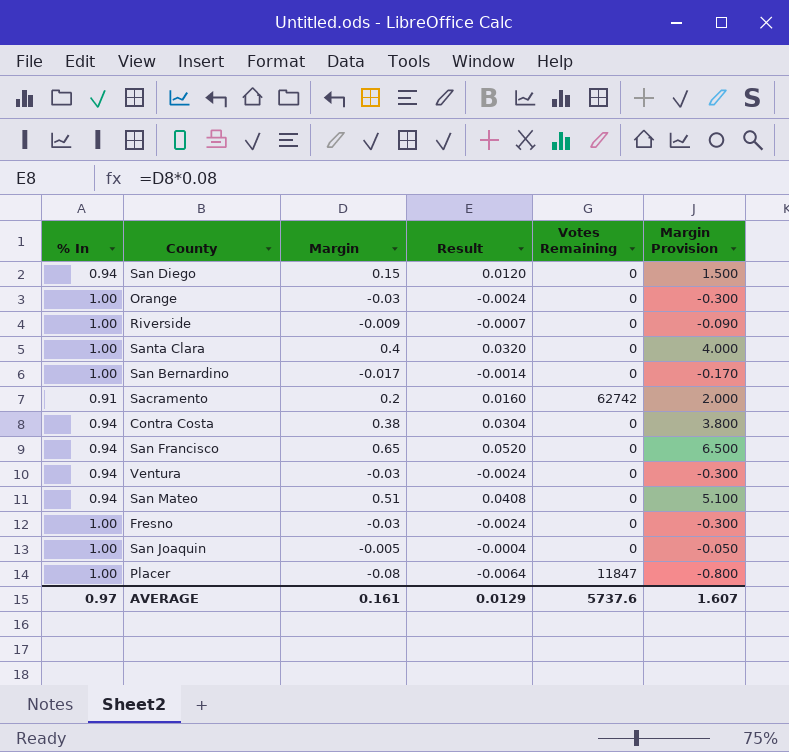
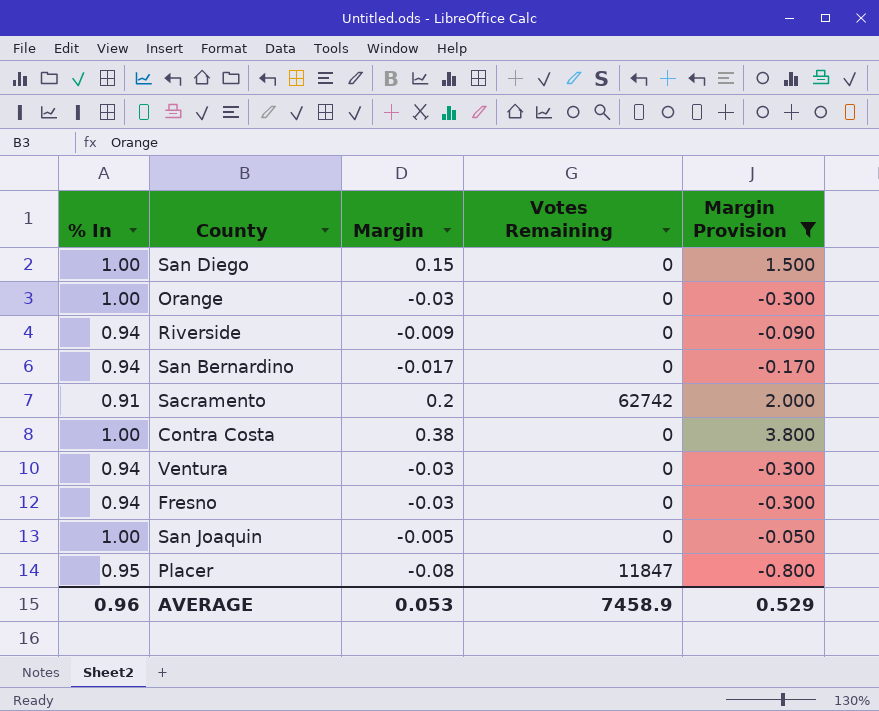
filter: none -> Margin Provision <= 3.800
column Result | formula: [Margin] * 0.08 -> none
San Diego | % In: 0.94 -> 1.00
Riverside | % In: 1.00 -> 0.94
San Bernardino | % In: 1.00 -> 0.94
Contra Costa | % In: 0.94 -> 1.00
Fresno | % In: 1.00 -> 0.94
Placer | % In: 1.00 -> 0.95
AVERAGE | % In: 0.97 -> 0.96
AVERAGE | Margin: 0.161 -> 0.053
AVERAGE | Votes Remaining: 5737.6 -> 7458.9
AVERAGE | Margin Provision: 1.607 -> 0.529

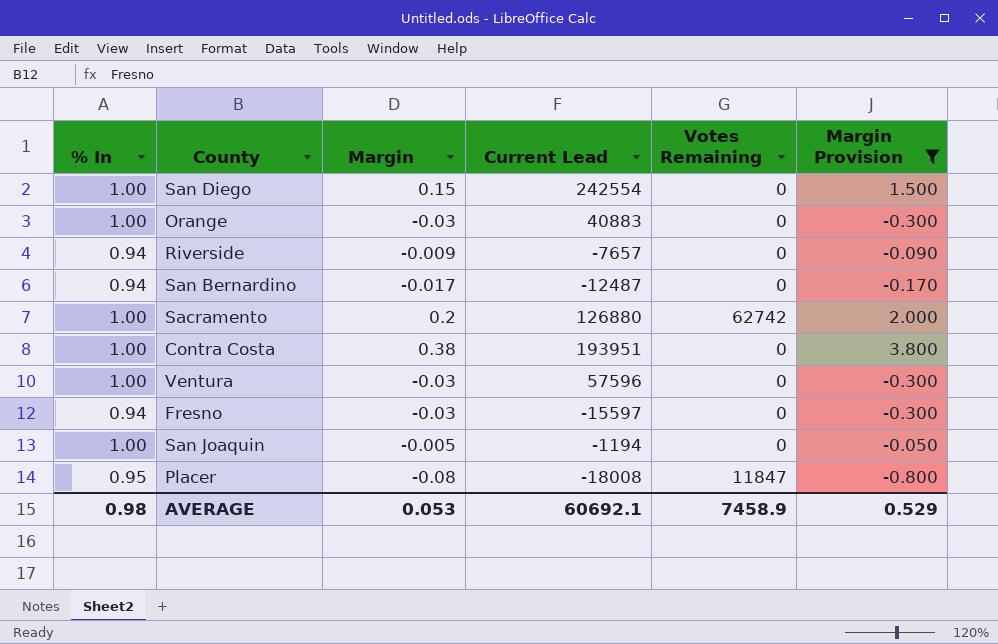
column Current Lead | position: none -> 4
Sacramento | % In: 0.91 -> 1.00
Ventura | % In: 0.94 -> 1.00
AVERAGE | % In: 0.96 -> 0.98

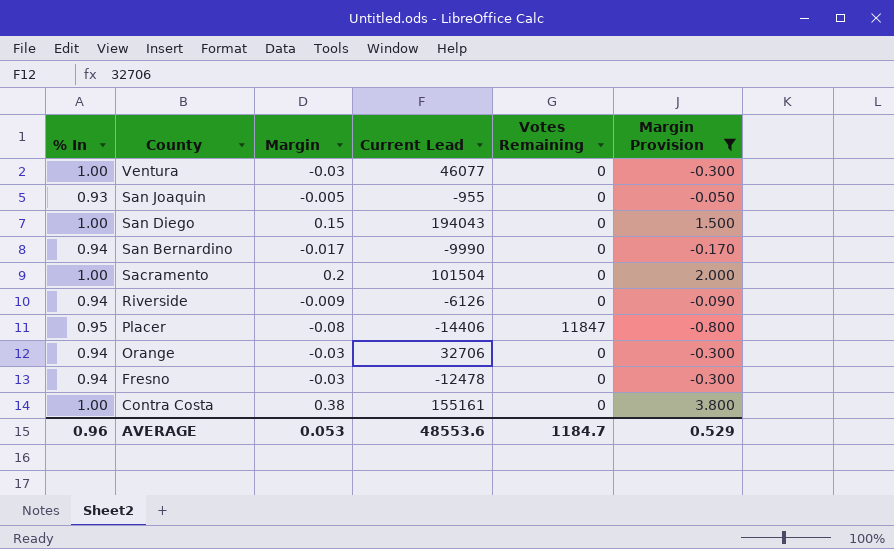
row order: none -> County descending
Ventura | Current Lead: 57596 -> 46077
San Joaquin | % In: 1.00 -> 0.93
San Joaquin | Current Lead: -1194 -> -955
San Diego | Current Lead: 242554 -> 194043
San Bernardino | Current Lead: -12487 -> -9990
Sacramento | Current Lead: 126880 -> 101504
Sacramento | Votes Remaining: 62742 -> 0
Riverside | Current Lead: -7657 -> -6126
Placer | Current Lead: -18008 -> -14406
Orange | % In: 1.00 -> 0.94
Orange | Current Lead: 40883 -> 32706
Fresno | Current Lead: -15597 -> -12478
Contra Costa | Current Lead: 193951 -> 155161
AVERAGE | % In: 0.98 -> 0.96
AVERAGE | Current Lead: 60692.1 -> 48553.6
AVERAGE | Votes Remaining: 7458.9 -> 1184.7

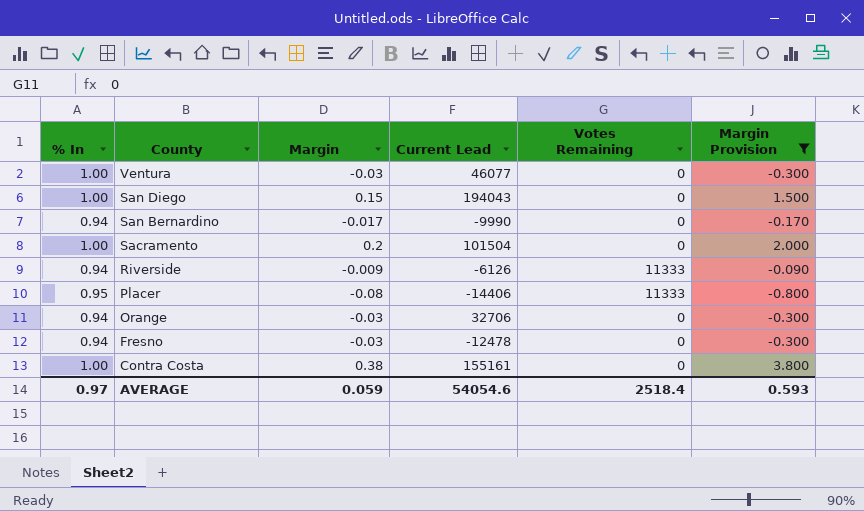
row San Joaquin: 0.93 | -0.005 | -955 | 0 | -0.050 -> none
Riverside | Votes Remaining: 0 -> 11333
Placer | Votes Remaining: 11847 -> 11333
AVERAGE | % In: 0.96 -> 0.97
AVERAGE | Margin: 0.053 -> 0.059
AVERAGE | Current Lead: 48553.6 -> 54054.6
AVERAGE | Votes Remaining: 1184.7 -> 2518.4
AVERAGE | Margin Provision: 0.529 -> 0.593

